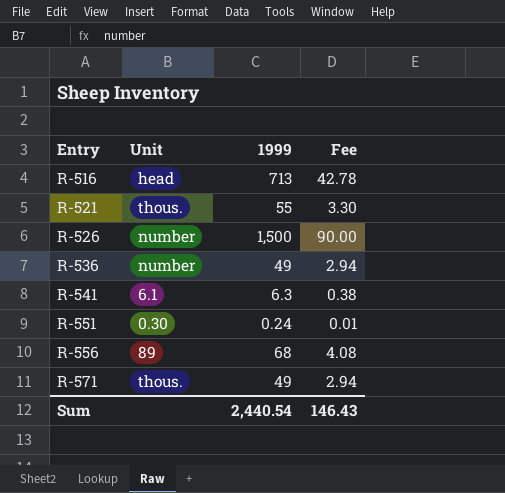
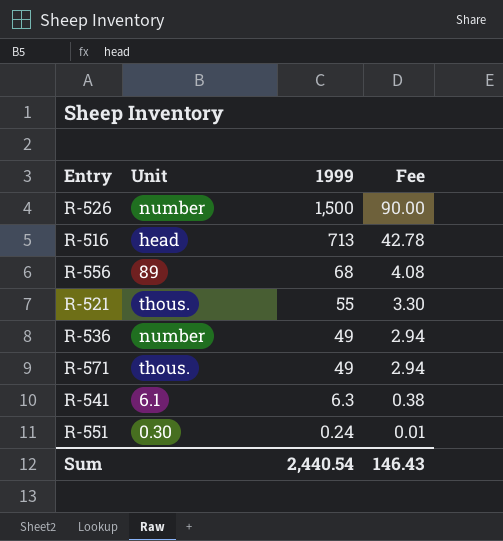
row order: Entry ascending -> 1999 descending

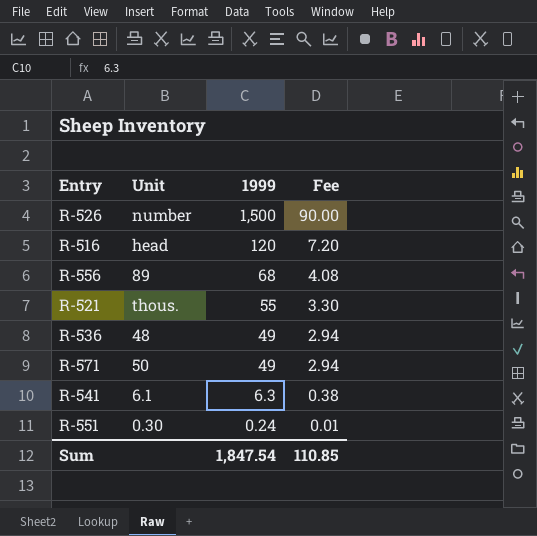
R-516 | 1999: 713 -> 120
R-516 | Fee: 42.78 -> 7.20
R-536 | Unit: number -> 48
R-571 | Unit: thous. -> 50
Sum | 1999: 2,440.54 -> 1,847.54
Sum | Fee: 146.43 -> 110.85

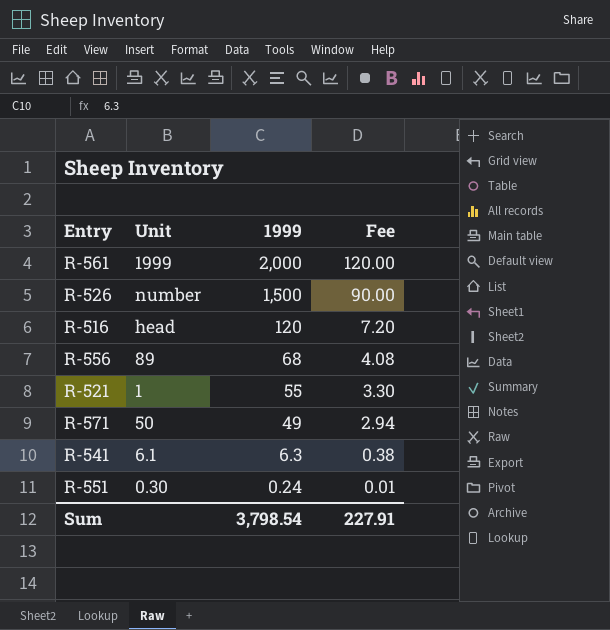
row R-536: 48 | 49 | 2.94 -> none
row R-561: none -> 1999 | 2,000 | 120.00
R-521 | Unit: thous. -> 1
Sum | 1999: 1,847.54 -> 3,798.54
Sum | Fee: 110.85 -> 227.91

